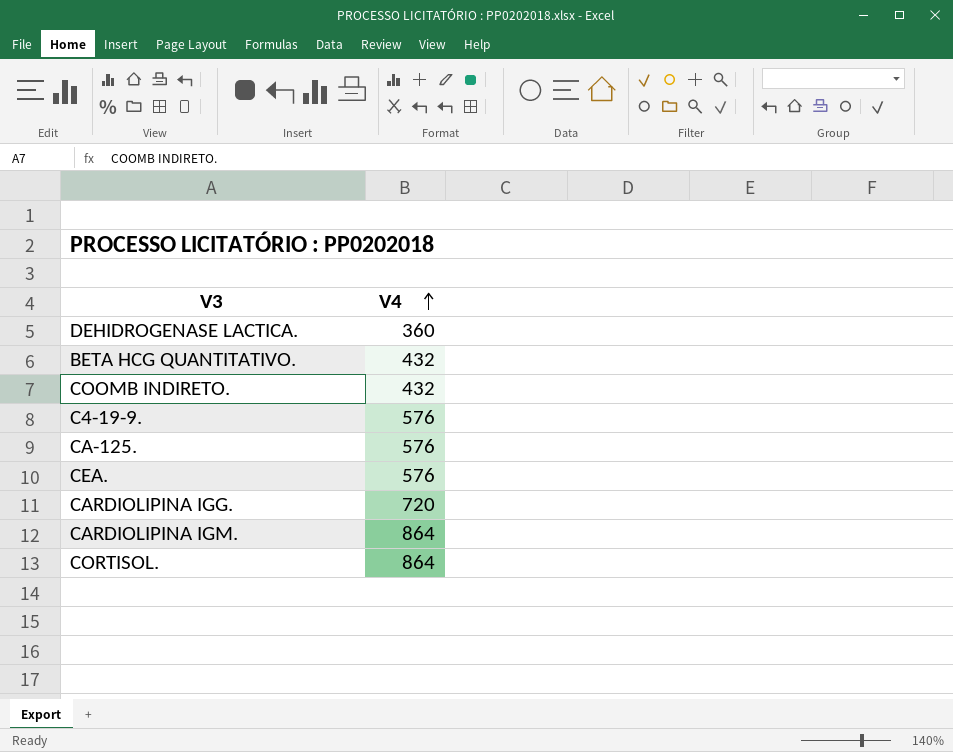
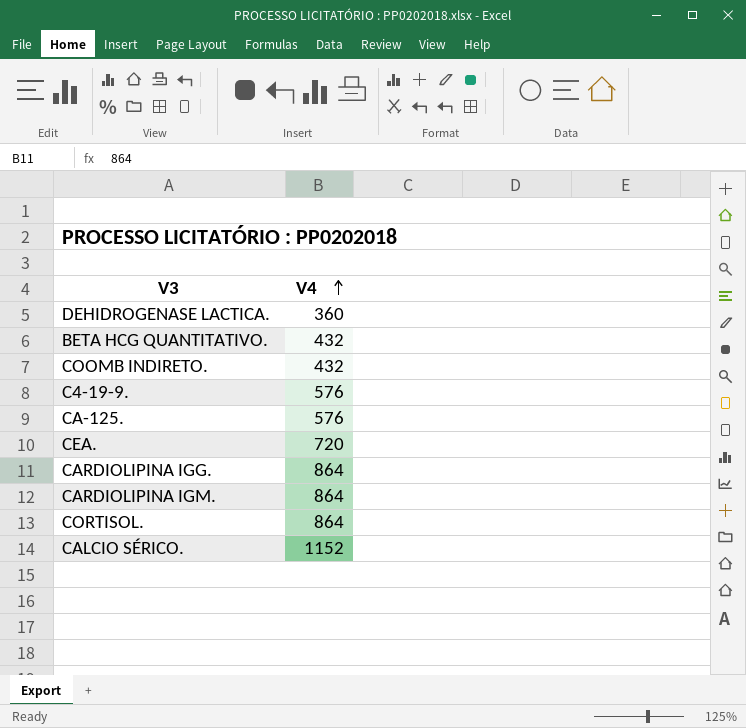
CEA. | V4: 576 -> 720
CARDIOLIPINA IGG. | V4: 720 -> 864
row CALCIO SÉRICO.: none -> 1152

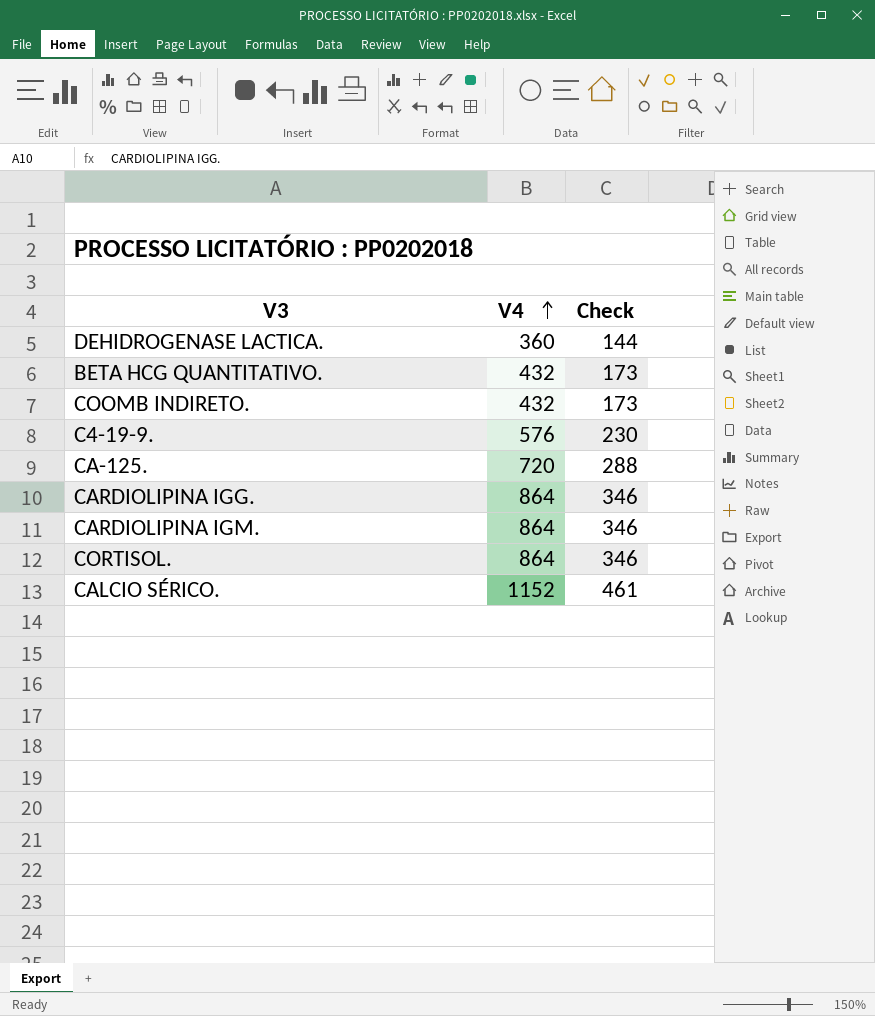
column Check | formula: none -> [V4] * 0.4
row CEA.: 720 -> none
CA-125. | V4: 576 -> 720

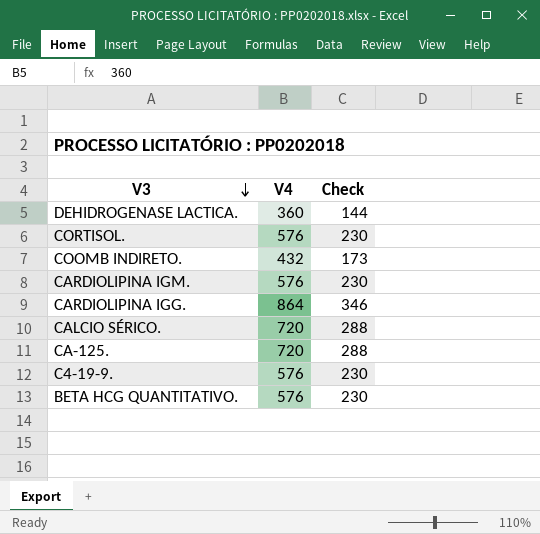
row order: V4 ascending -> V3 descending
CORTISOL. | V4: 864 -> 576
CORTISOL. | Check: 346 -> 230
CARDIOLIPINA IGM. | V4: 864 -> 576
CARDIOLIPINA IGM. | Check: 346 -> 230
CALCIO SÉRICO. | V4: 1152 -> 720
CALCIO SÉRICO. | Check: 461 -> 288
BETA HCG QUANTITATIVO. | V4: 432 -> 576
BETA HCG QUANTITATIVO. | Check: 173 -> 230

